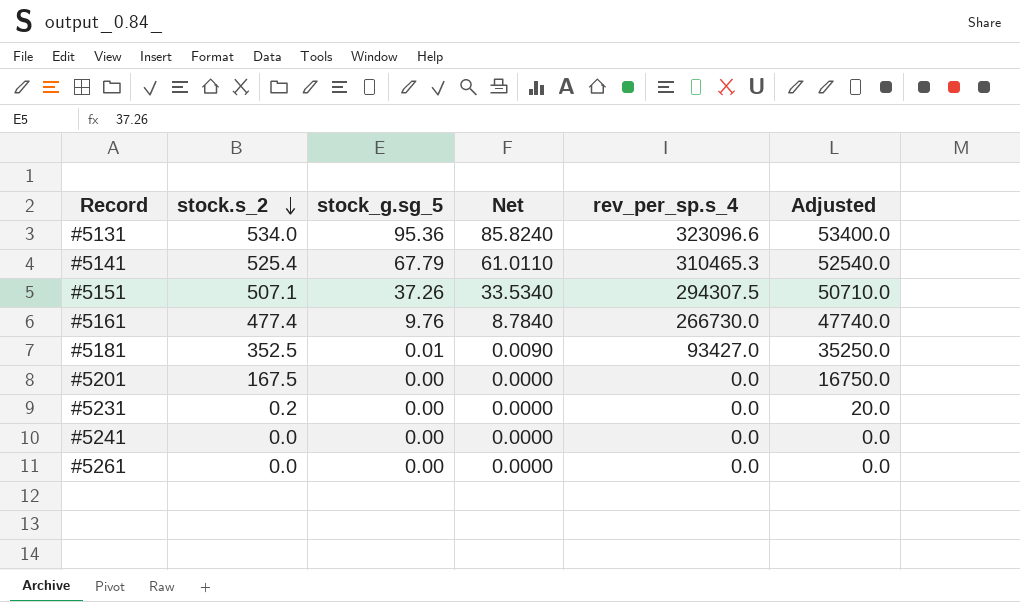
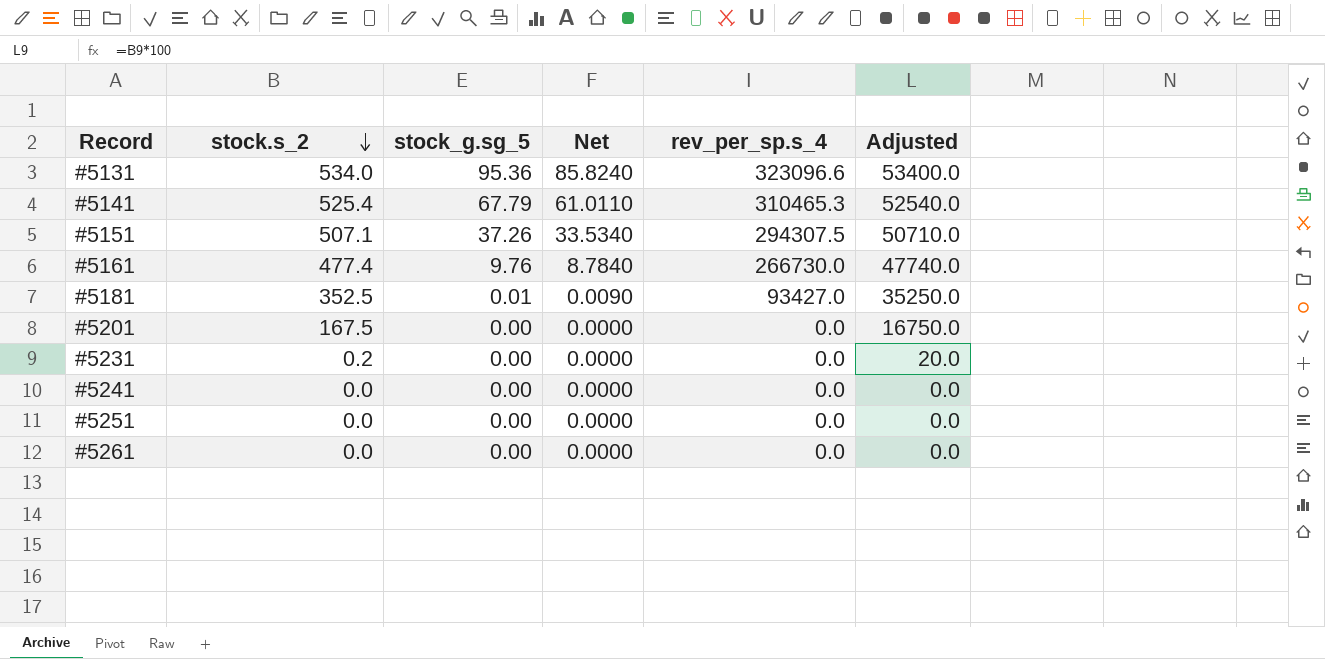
row #5251: none -> 0.0 | 0.00 | 0.0000 | 0.0 | 0.0

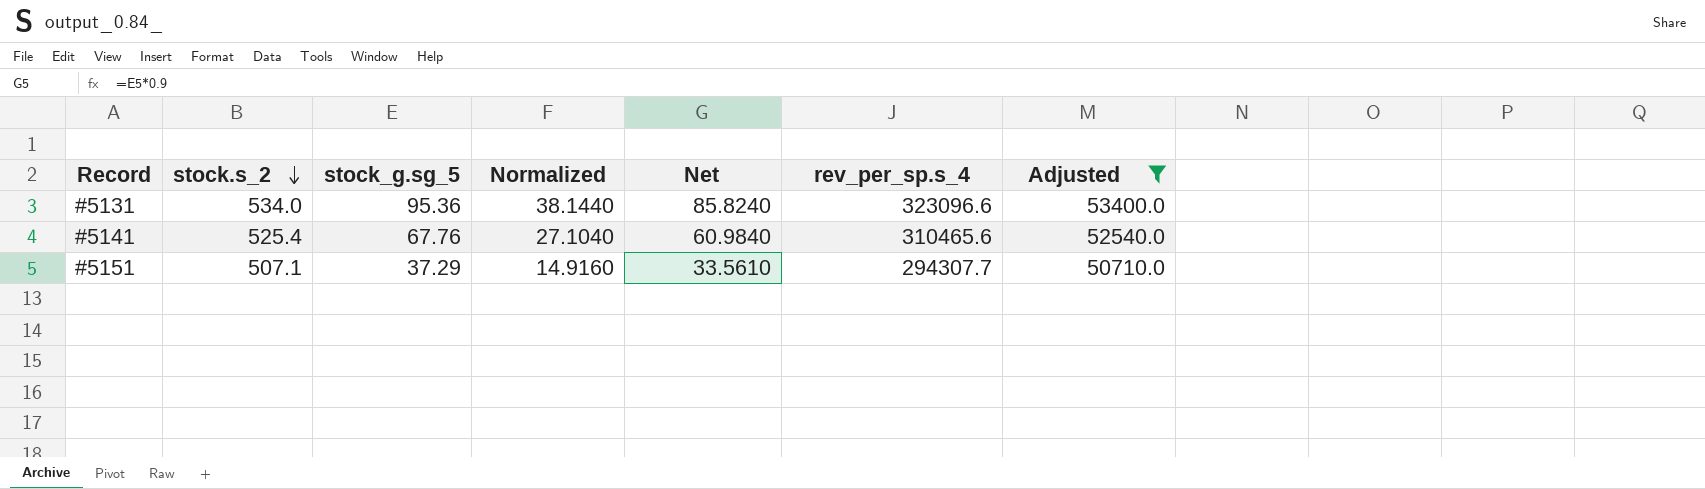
filter: none -> Adjusted >= 50710.0
column Normalized | formula: none -> [stock_g.sg_5] * 0.4
#5141 | stock_g.sg_5: 67.79 -> 67.76
#5141 | Net: 61.0110 -> 60.9840
#5141 | rev_per_sp.s_4: 310465.3 -> 310465.6
#5151 | stock_g.sg_5: 37.26 -> 37.29
#5151 | Net: 33.5340 -> 33.5610
#5151 | rev_per_sp.s_4: 294307.5 -> 294307.7

